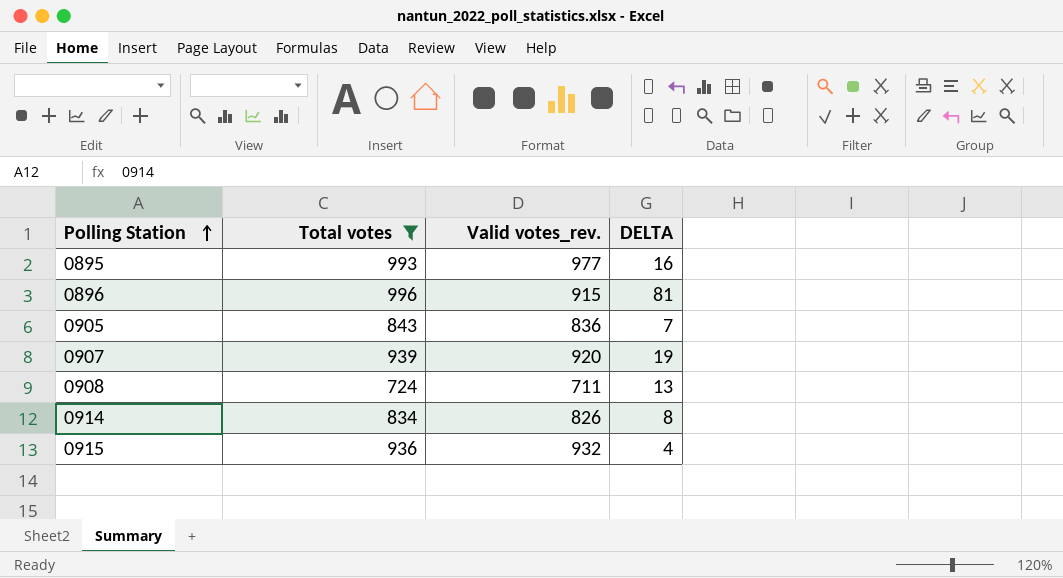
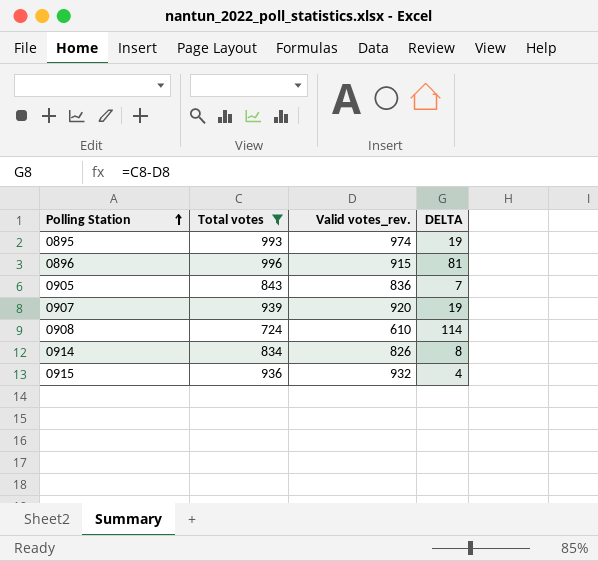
0895 | Valid votes_rev.: 977 -> 974
0895 | DELTA: 16 -> 19
0908 | Valid votes_rev.: 711 -> 610
0908 | DELTA: 13 -> 114

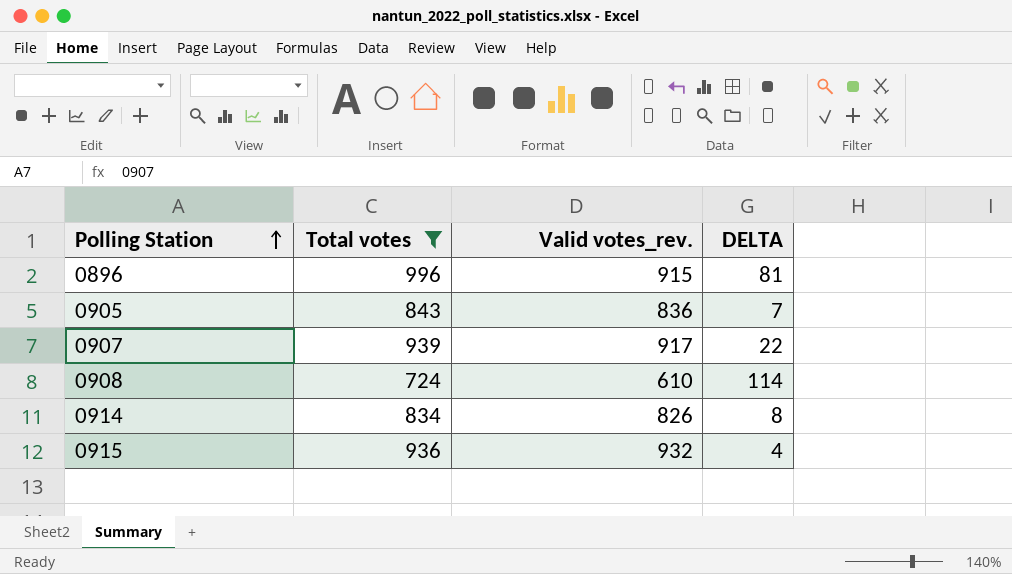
row 0895: 993 | 974 | 19 -> none
0907 | Valid votes_rev.: 920 -> 917
0907 | DELTA: 19 -> 22

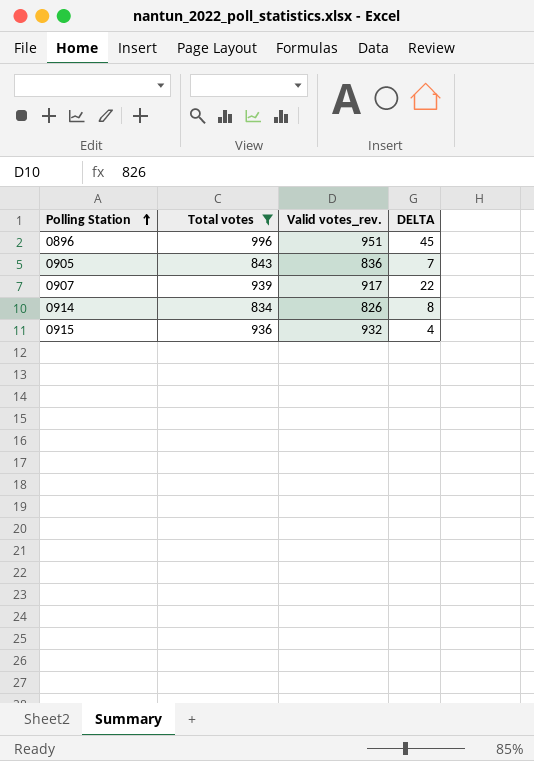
row 0908: 724 | 610 | 114 -> none
0896 | Valid votes_rev.: 915 -> 951
0896 | DELTA: 81 -> 45

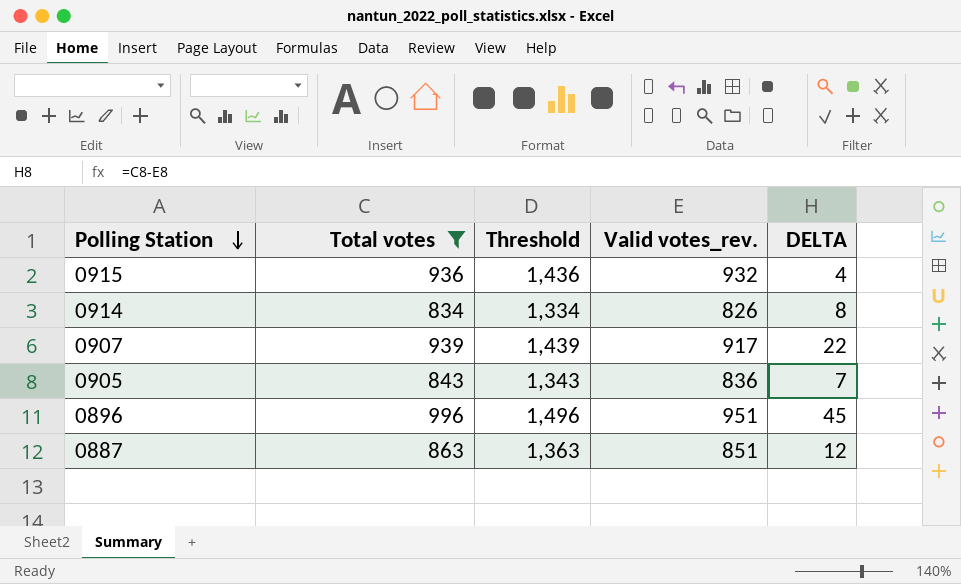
row order: Polling Station ascending -> Polling Station descending
column Threshold | formula: none -> [Total votes] + 500
row 0887: none -> 863 | 1,363 | 851 | 12

